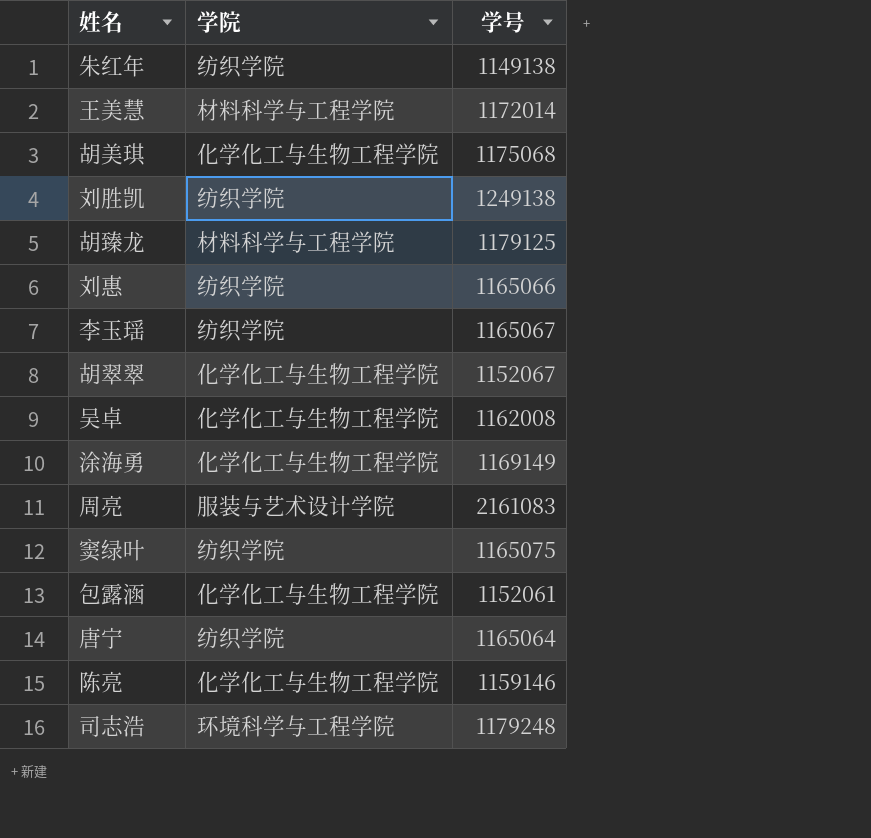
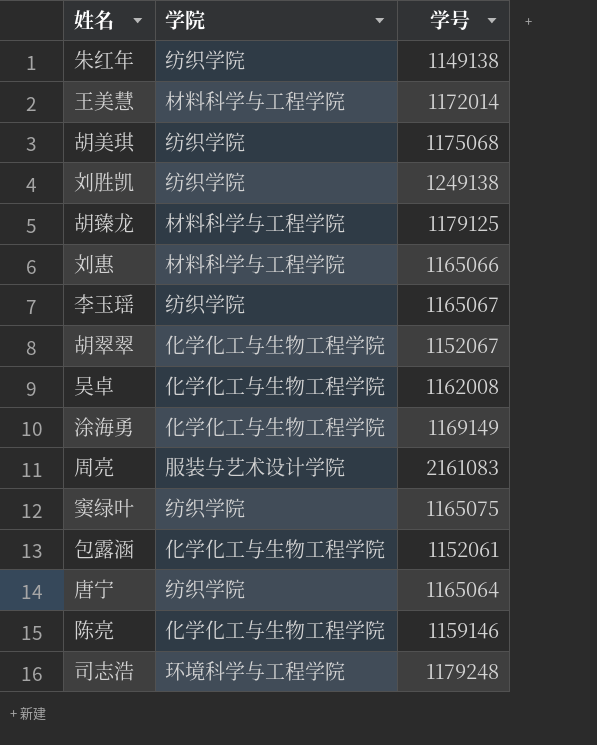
胡美琪 | 学院: 化学化工与生物工程学院 -> 纺织学院
刘惠 | 学院: 纺织学院 -> 材料科学与工程学院

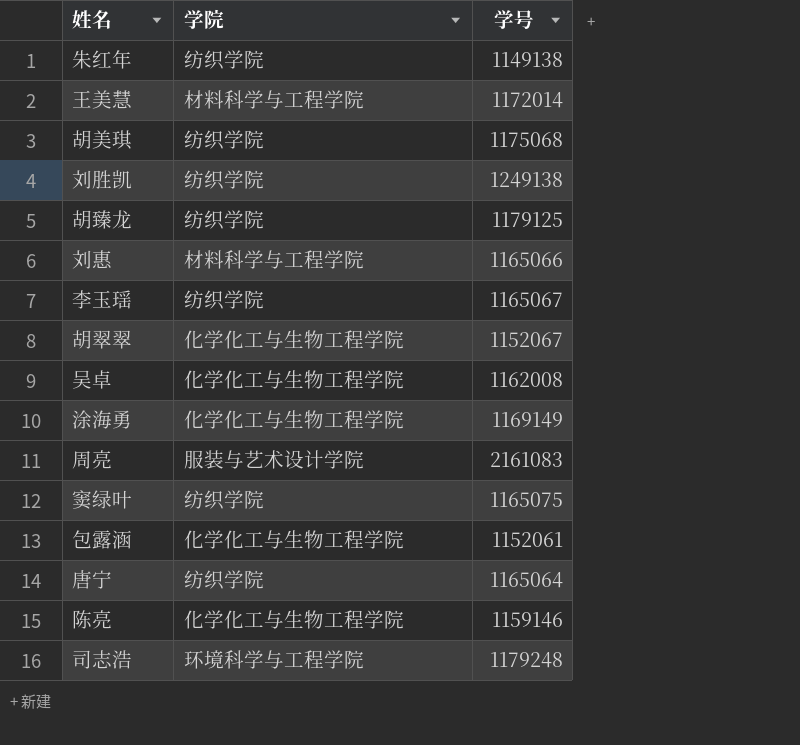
胡臻龙 | 学院: 材料科学与工程学院 -> 纺织学院

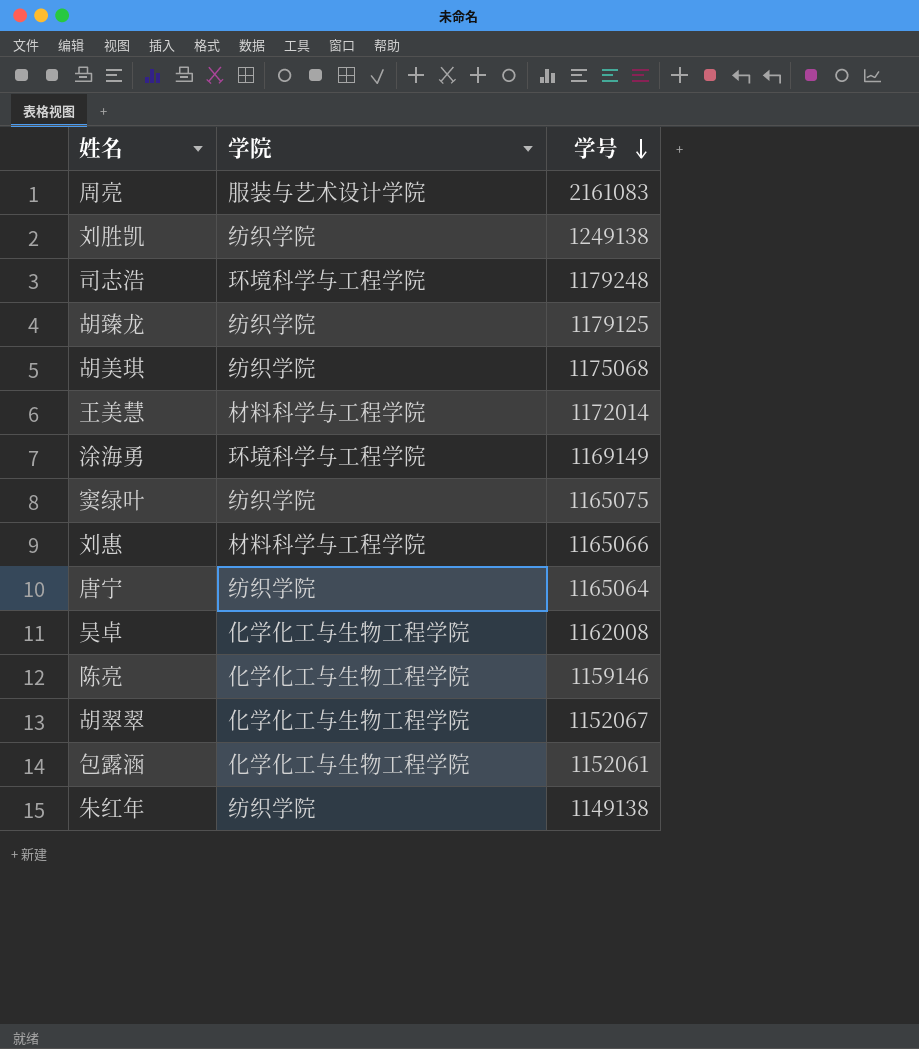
row order: none -> 学号 descending
row 李玉瑶: 纺织学院 | 1165067 -> none
涂海勇 | 学院: 化学化工与生物工程学院 -> 环境科学与工程学院

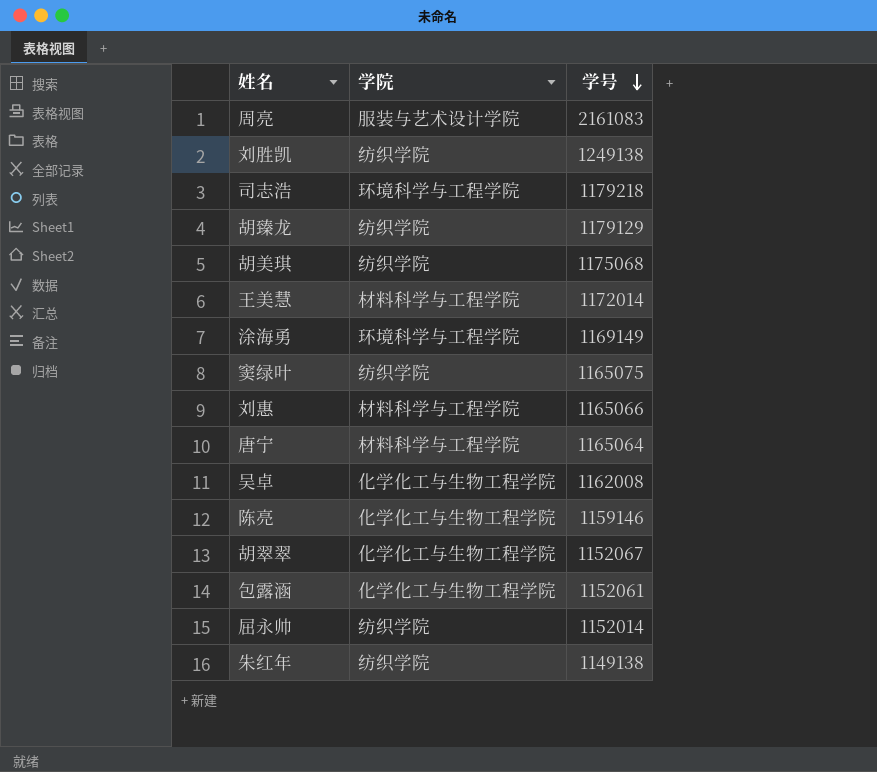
司志浩 | 学号: 1179248 -> 1179218
胡臻龙 | 学号: 1179125 -> 1179129
唐宁 | 学院: 纺织学院 -> 材料科学与工程学院
row 屈永帅: none -> 纺织学院 | 1152014

